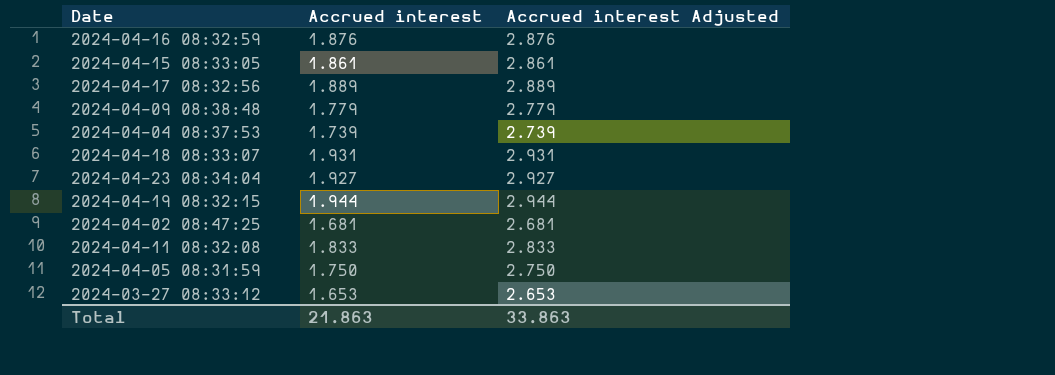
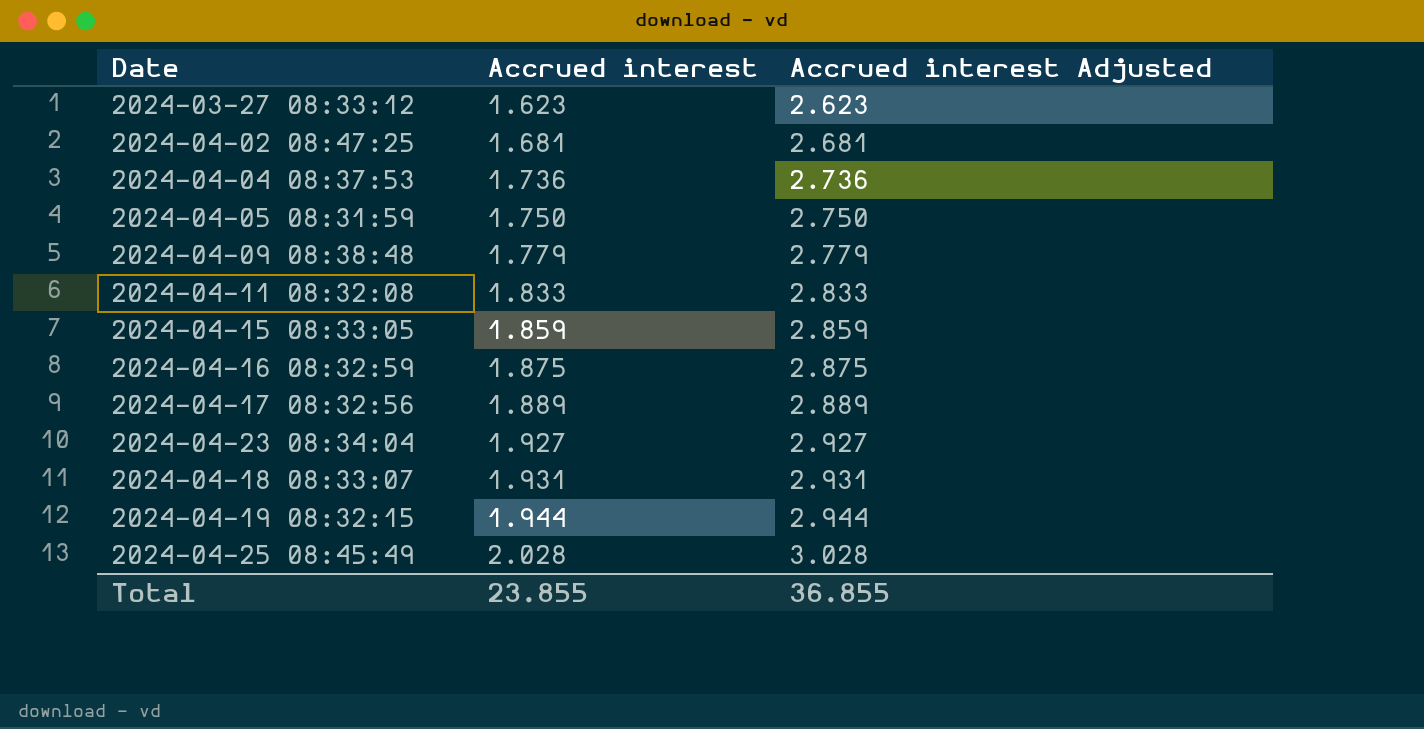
row order: none -> Accrued interest ascending
2024-03-27 08:33:12 | Accrued interest: 1.653 -> 1.623
2024-03-27 08:33:12 | Accrued interest Adjusted: 2.653 -> 2.623
2024-04-04 08:37:53 | Accrued interest: 1.739 -> 1.736
2024-04-04 08:37:53 | Accrued interest Adjusted: 2.739 -> 2.736
2024-04-15 08:33:05 | Accrued interest: 1.861 -> 1.859
2024-04-15 08:33:05 | Accrued interest Adjusted: 2.861 -> 2.859
2024-04-16 08:32:59 | Accrued interest: 1.876 -> 1.875
2024-04-16 08:32:59 | Accrued interest Adjusted: 2.876 -> 2.875
row 2024-04-25 08:45:49: none -> 2.028 | 3.028
Total | Accrued interest: 21.863 -> 23.855
Total | Accrued interest Adjusted: 33.863 -> 36.855

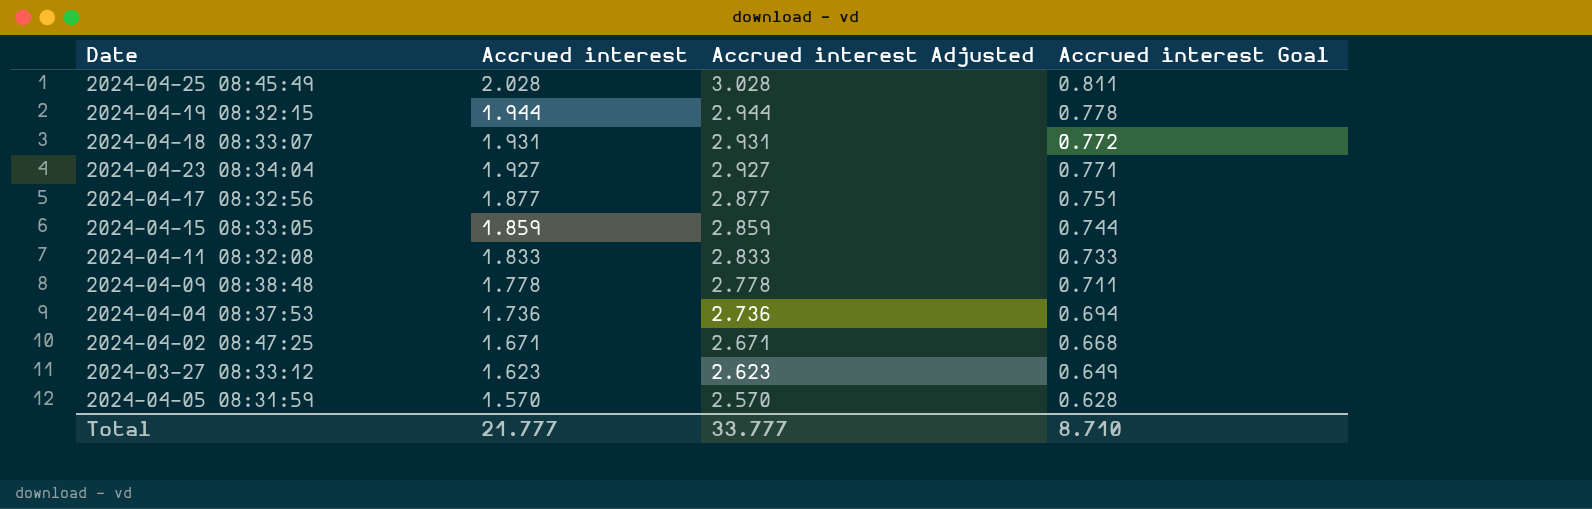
row order: Accrued interest ascending -> Accrued interest descending
column Accrued interest Goal | formula: none -> [Accrued interest] * 0.4
row 2024-04-16 08:32:59: 1.875 | 2.875 -> none
2024-04-17 08:32:56 | Accrued interest: 1.889 -> 1.877
2024-04-17 08:32:56 | Accrued interest Adjusted: 2.889 -> 2.877
2024-04-09 08:38:48 | Accrued interest: 1.779 -> 1.778
2024-04-09 08:38:48 | Accrued interest Adjusted: 2.779 -> 2.778
2024-04-02 08:47:25 | Accrued interest: 1.681 -> 1.671
2024-04-02 08:47:25 | Accrued interest Adjusted: 2.681 -> 2.671
2024-04-05 08:31:59 | Accrued interest: 1.750 -> 1.570
2024-04-05 08:31:59 | Accrued interest Adjusted: 2.750 -> 2.570
Total | Accrued interest: 23.855 -> 21.777
Total | Accrued interest Adjusted: 36.855 -> 33.777

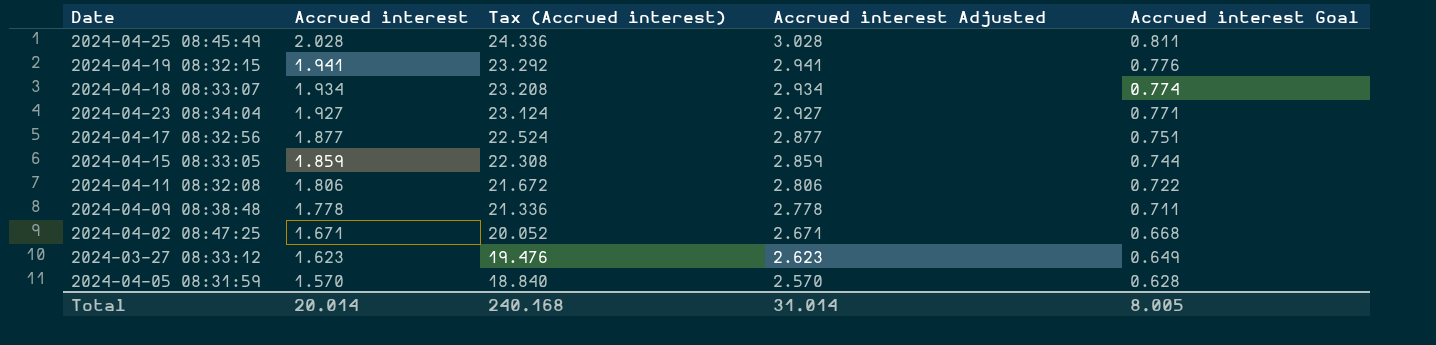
column Tax (Accrued interest) | formula: none -> [Accrued interest] * 12
row 2024-04-04 08:37:53: 1.736 | 2.736 | 0.694 -> none
2024-04-19 08:32:15 | Accrued interest: 1.944 -> 1.941
2024-04-19 08:32:15 | Accrued interest Adjusted: 2.944 -> 2.941
2024-04-19 08:32:15 | Accrued interest Goal: 0.778 -> 0.776
2024-04-18 08:33:07 | Accrued interest: 1.931 -> 1.934
2024-04-18 08:33:07 | Accrued interest Adjusted: 2.931 -> 2.934
2024-04-18 08:33:07 | Accrued interest Goal: 0.772 -> 0.774
2024-04-11 08:32:08 | Accrued interest: 1.833 -> 1.806
2024-04-11 08:32:08 | Accrued interest Adjusted: 2.833 -> 2.806
2024-04-11 08:32:08 | Accrued interest Goal: 0.733 -> 0.722
Total | Accrued interest: 21.777 -> 20.014
Total | Accrued interest Adjusted: 33.777 -> 31.014
Total | Accrued interest Goal: 8.710 -> 8.005

